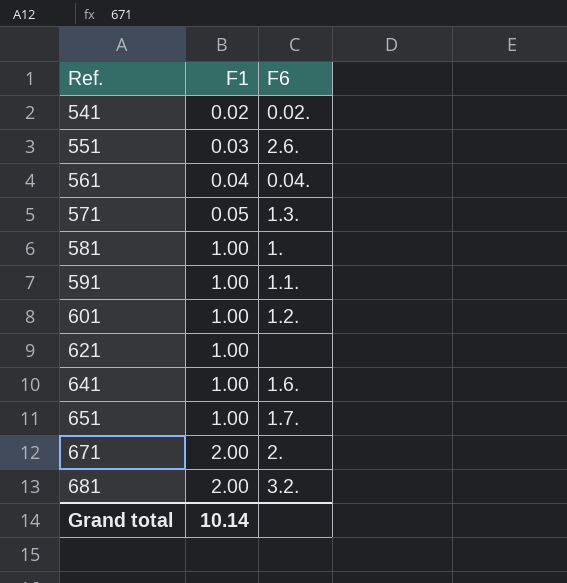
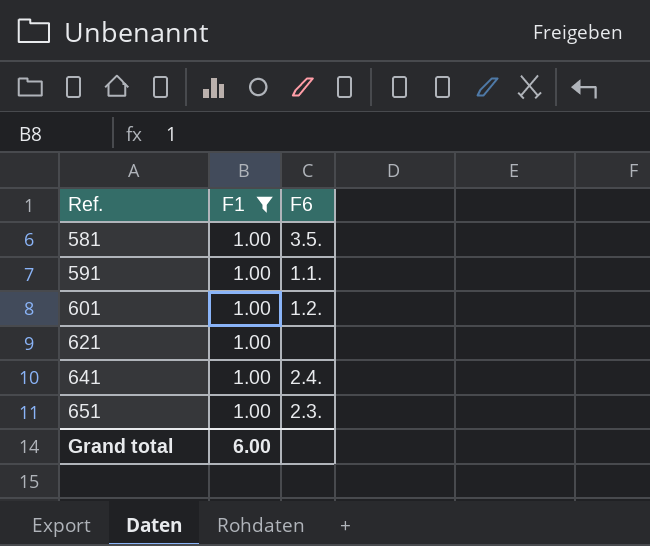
filter: none -> F1 = 1.00
581 | F6: 1. -> 3.5.
641 | F6: 1.6. -> 2.4.
651 | F6: 1.7. -> 2.3.
Grand total | F1: 10.14 -> 6.00

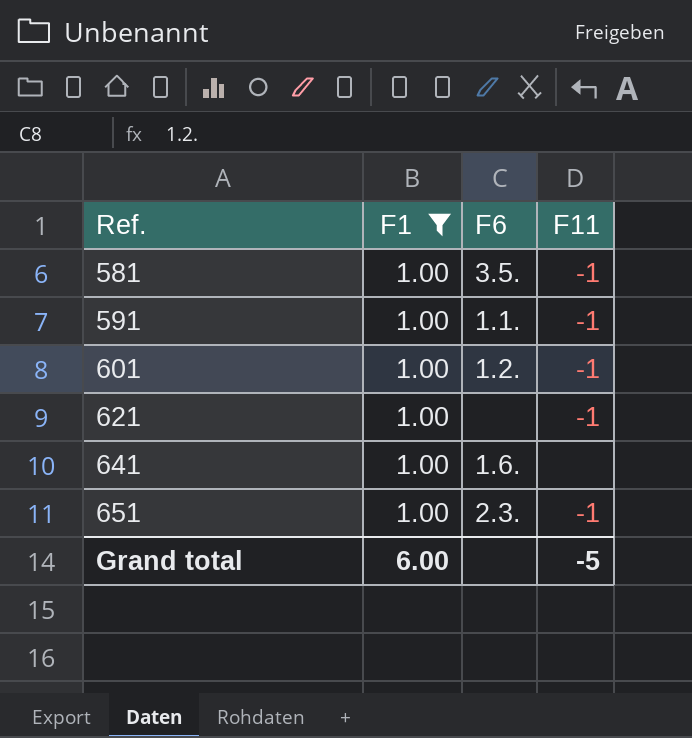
column F11 | position: none -> 4
641 | F6: 2.4. -> 1.6.

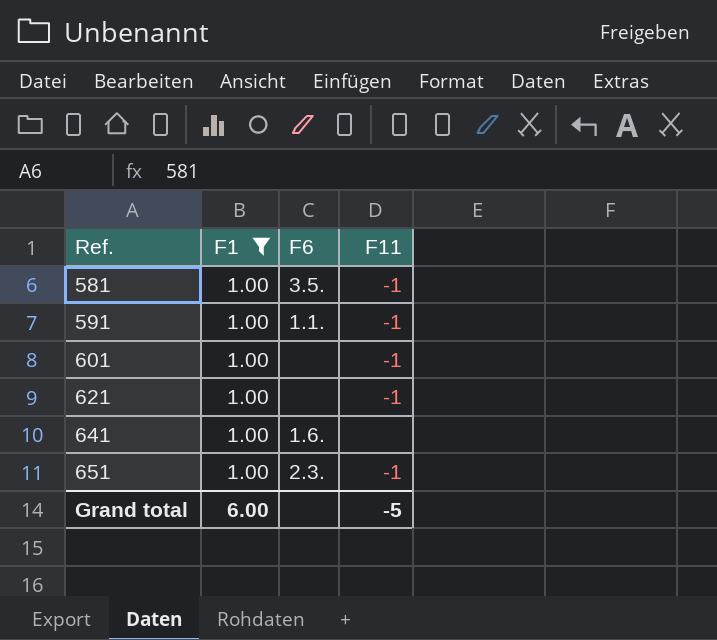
601 | F6: 1.2. -> none

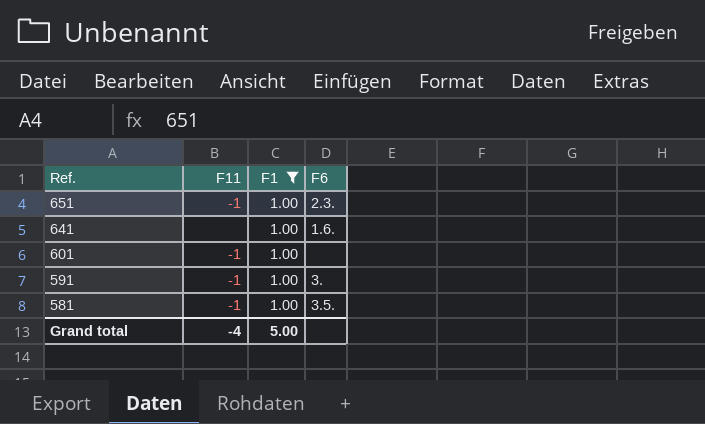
row order: Ref. ascending -> Ref. descending
column F11 | position: 4 -> 2
row 621: 1.00 | none | -1 -> none
591 | F6: 1.1. -> 3.
Grand total | F11: -5 -> -4
Grand total | F1: 6.00 -> 5.00

